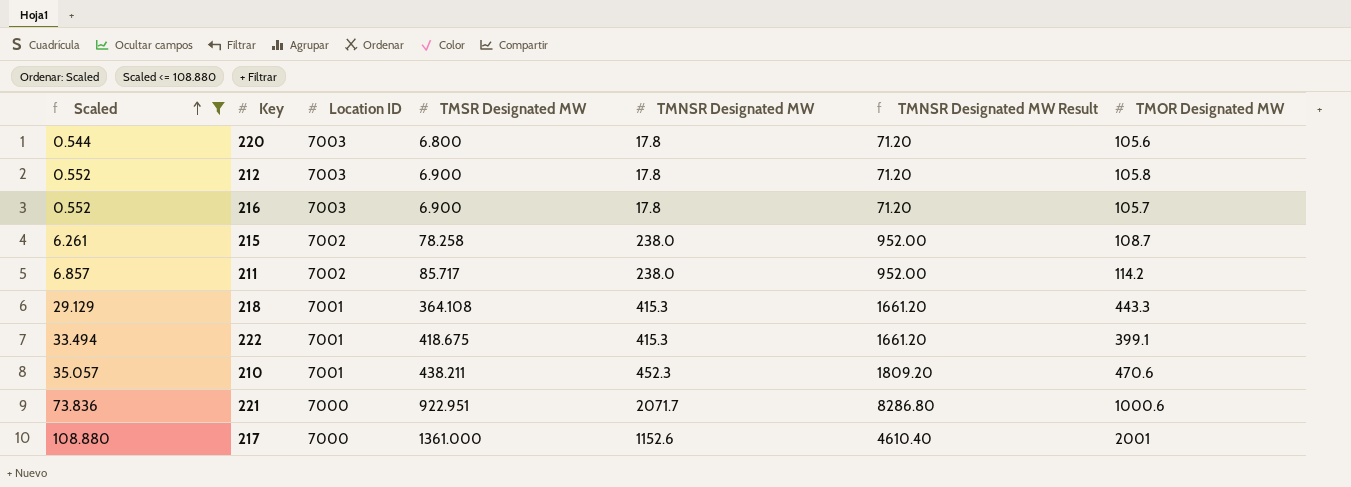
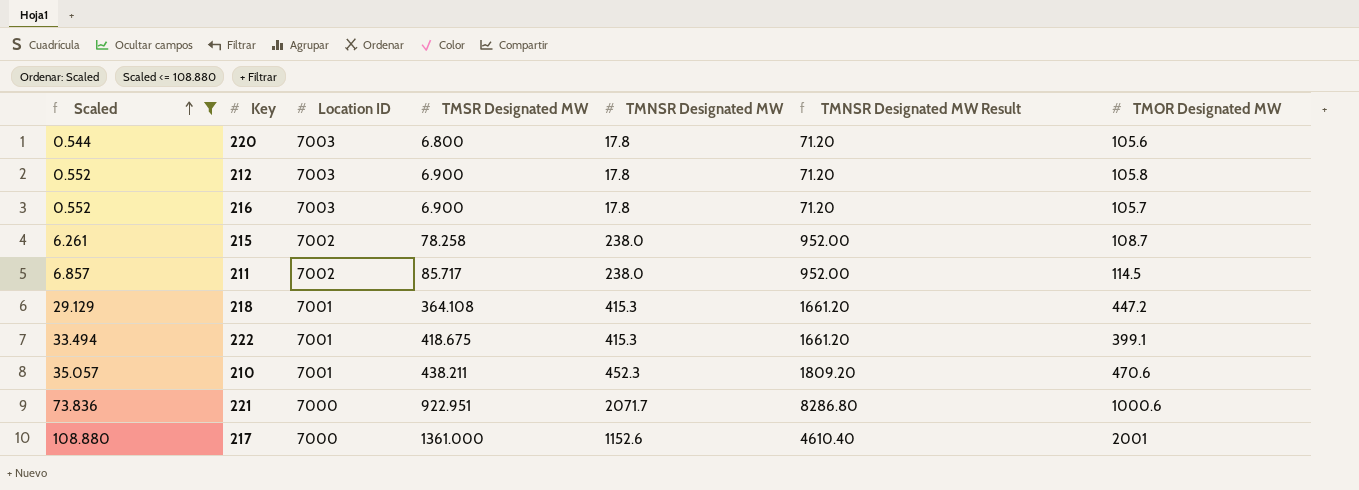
211 | TMOR Designated MW: 114.2 -> 114.5
218 | TMOR Designated MW: 443.3 -> 447.2

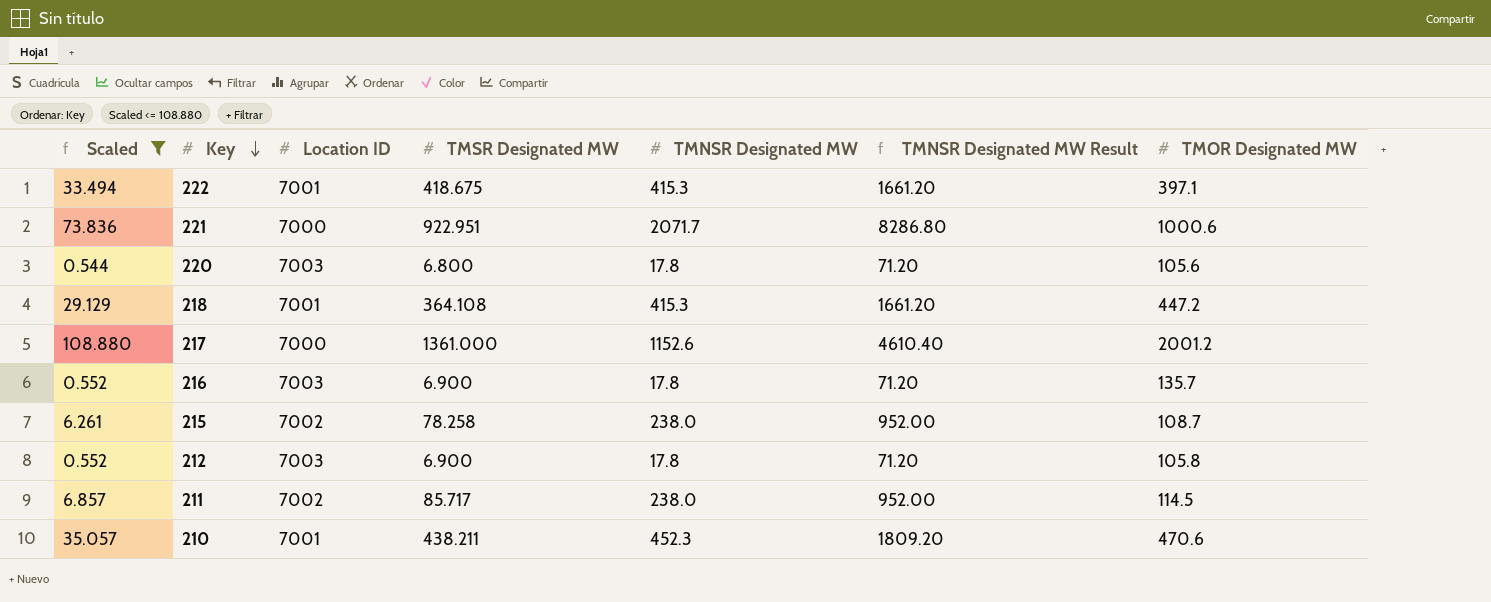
row order: Scaled ascending -> Key descending
222 | TMOR Designated MW: 399.1 -> 397.1
217 | TMOR Designated MW: 2001 -> 2001.2
216 | TMOR Designated MW: 105.7 -> 135.7

